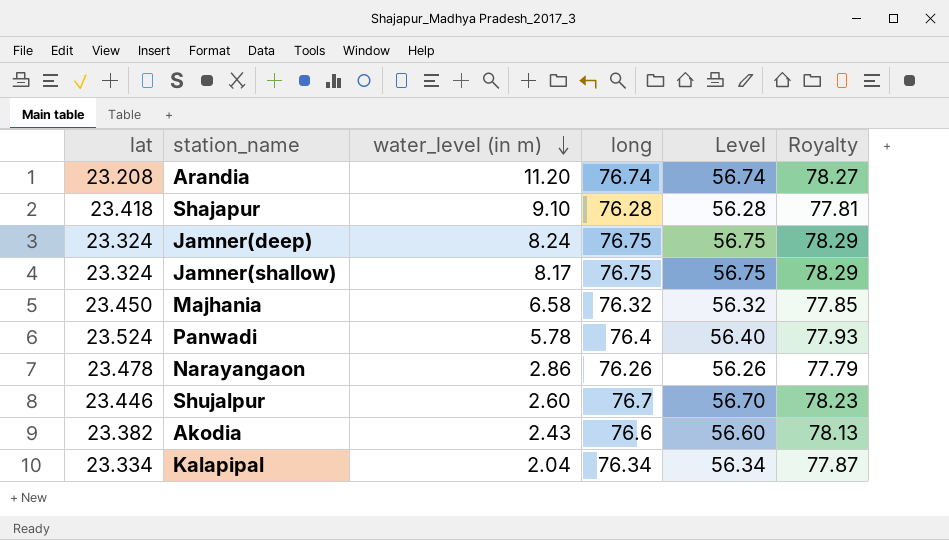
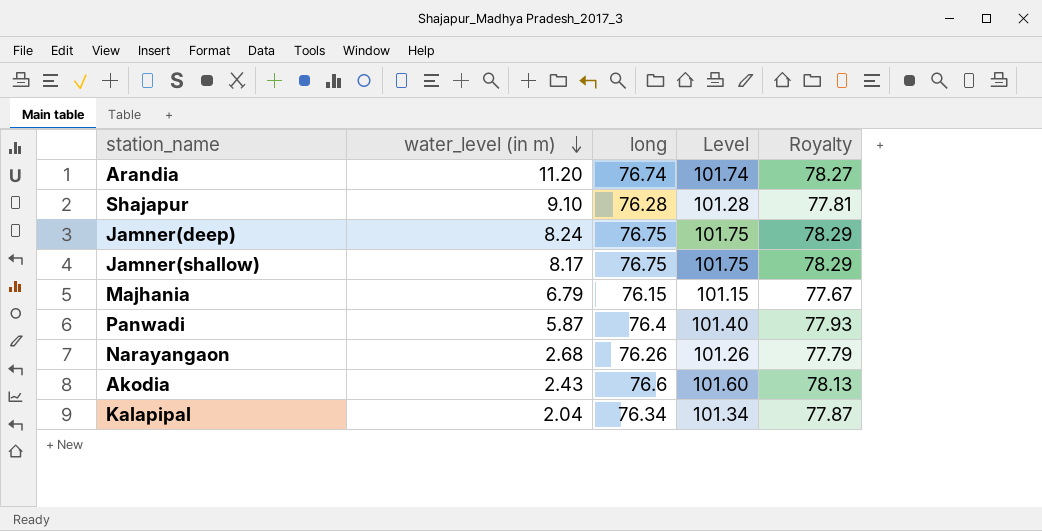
column lat | position: 1 -> none
column Level | formula: [long] - 20 -> [long] + 25
row Shujalpur: 23.446 | 2.60 | 76.7 | 56.70 | 78.23 -> none
Majhania | water_level (in m): 6.58 -> 6.79
Majhania | long: 76.32 -> 76.15
Majhania | Royalty: 77.85 -> 77.67
Panwadi | water_level (in m): 5.78 -> 5.87
Narayangaon | water_level (in m): 2.86 -> 2.68

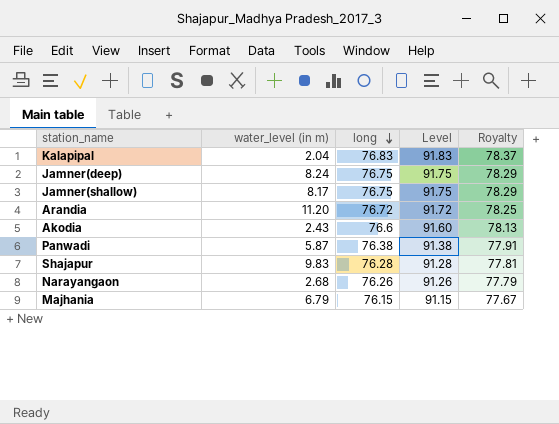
row order: water_level (in m) descending -> long descending
column Level | formula: [long] + 25 -> [long] + 15
Kalapipal | long: 76.34 -> 76.83
Kalapipal | Royalty: 77.87 -> 78.37
Arandia | long: 76.74 -> 76.72
Arandia | Royalty: 78.27 -> 78.25
Panwadi | long: 76.4 -> 76.38
Panwadi | Royalty: 77.93 -> 77.91
Shajapur | water_level (in m): 9.10 -> 9.83

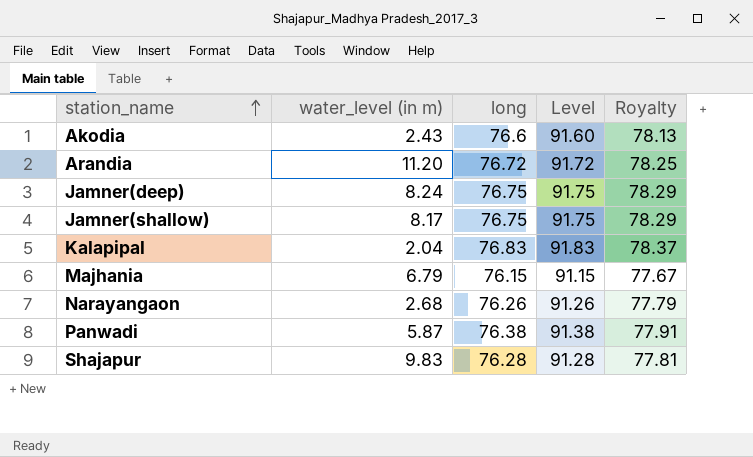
row order: long descending -> station_name ascending

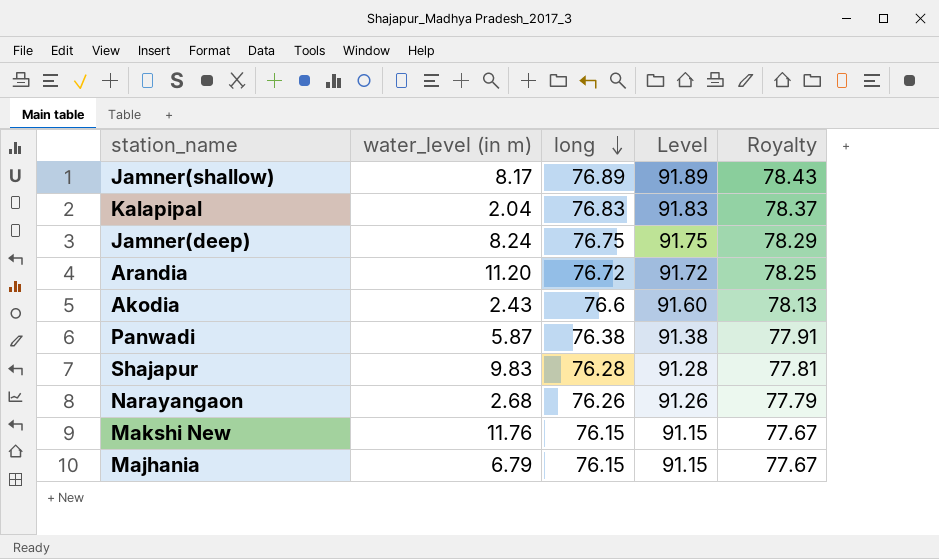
row order: station_name ascending -> long descending
Jamner(shallow) | long: 76.75 -> 76.89
Jamner(shallow) | Level: 91.75 -> 91.89
Jamner(shallow) | Royalty: 78.29 -> 78.43
row Makshi New: none -> 11.76 | 76.15 | 91.15 | 77.67

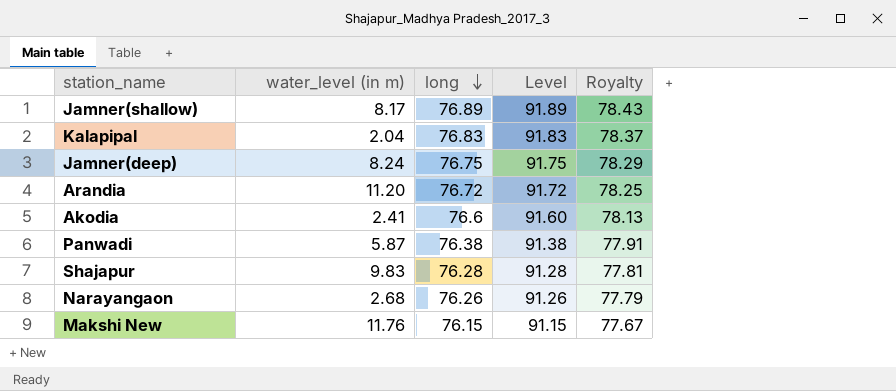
row Majhania: 6.79 | 76.15 | 91.15 | 77.67 -> none
Akodia | water_level (in m): 2.43 -> 2.41

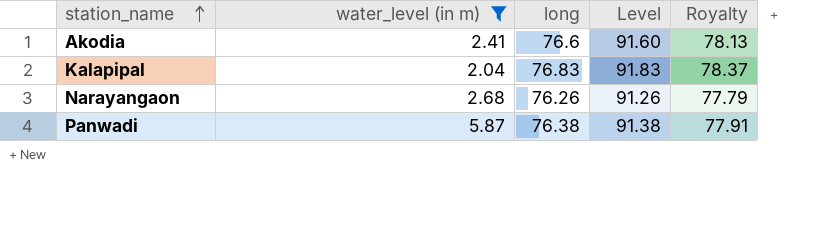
filter: none -> water_level (in m) <= 5.87
row order: long descending -> station_name ascending

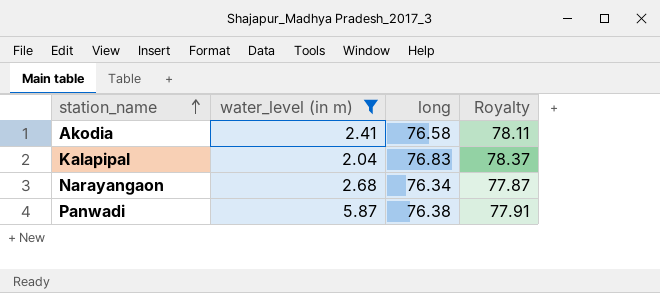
column Level | formula: [long] + 15 -> none
Akodia | long: 76.6 -> 76.58
Akodia | Royalty: 78.13 -> 78.11
Narayangaon | long: 76.26 -> 76.34
Narayangaon | Royalty: 77.79 -> 77.87

